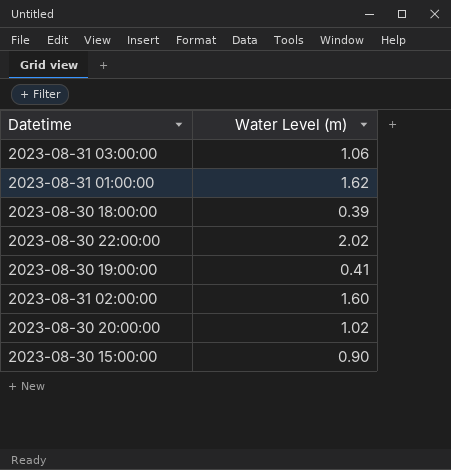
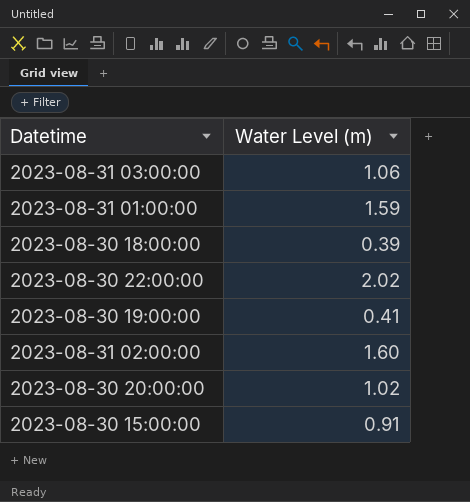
2023-08-31 01:00:00 | Water Level (m): 1.62 -> 1.59
2023-08-30 15:00:00 | Water Level (m): 0.90 -> 0.91

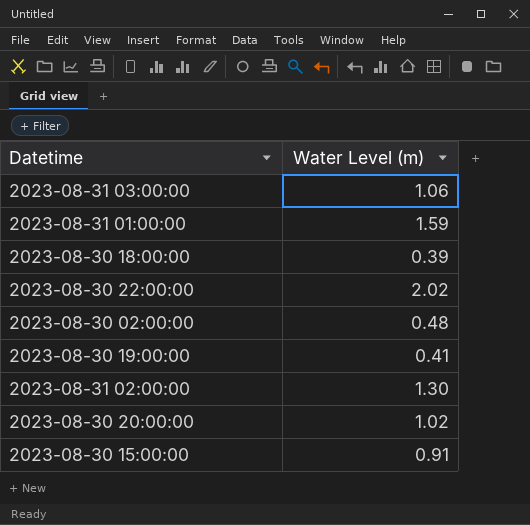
row 2023-08-30 02:00:00: none -> 0.48
2023-08-31 02:00:00 | Water Level (m): 1.60 -> 1.30

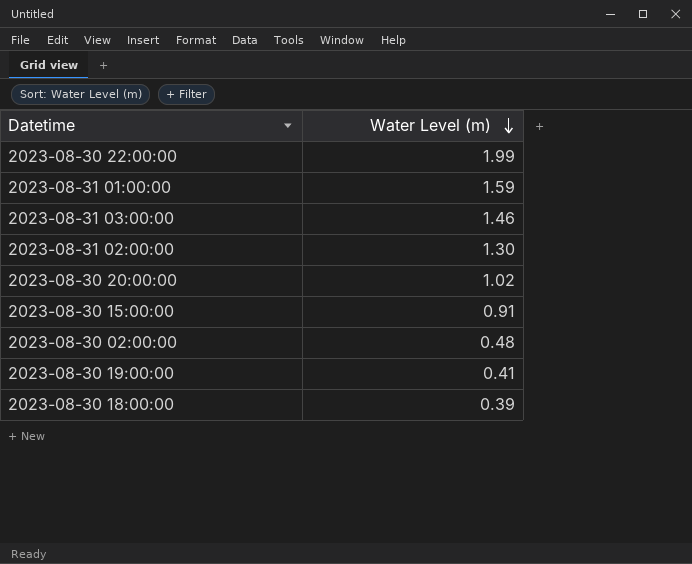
row order: none -> Water Level (m) descending
2023-08-30 22:00:00 | Water Level (m): 2.02 -> 1.99
2023-08-31 03:00:00 | Water Level (m): 1.06 -> 1.46

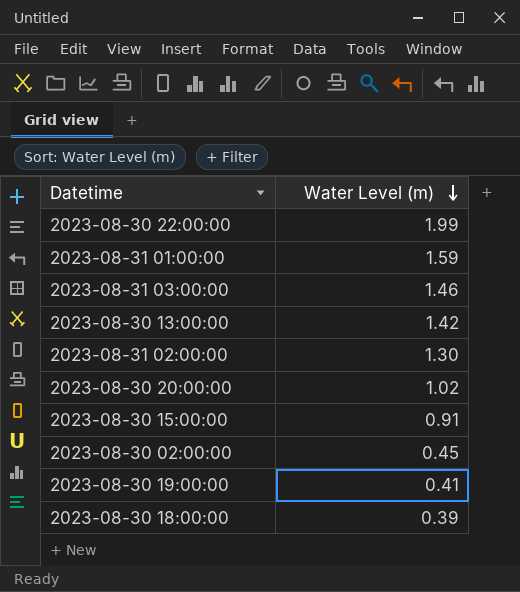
row 2023-08-30 13:00:00: none -> 1.42
2023-08-30 02:00:00 | Water Level (m): 0.48 -> 0.45

